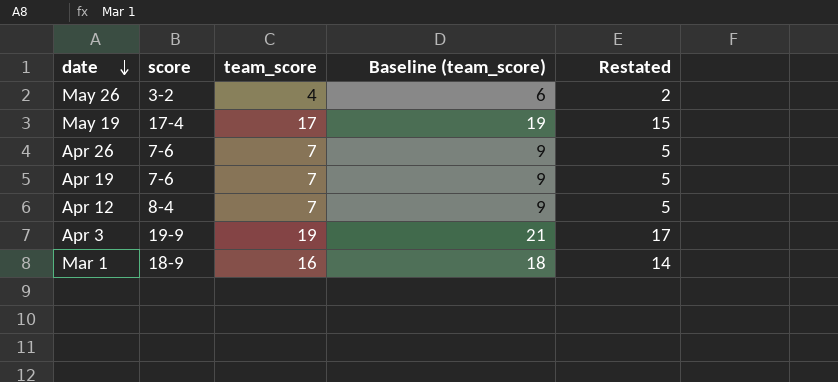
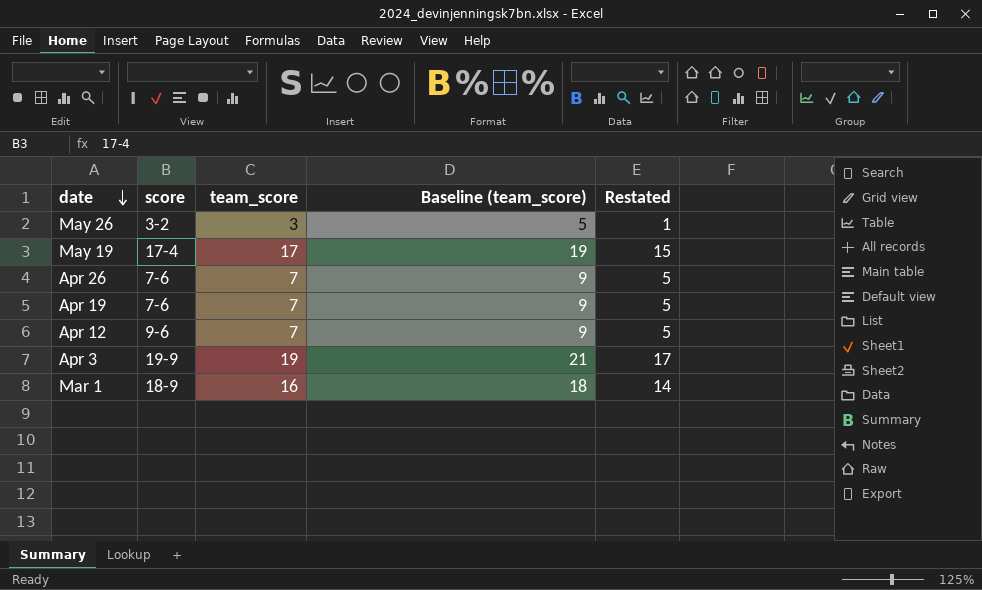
May 26 | team_score: 4 -> 3
May 26 | Baseline (team_score): 6 -> 5
May 26 | Restated: 2 -> 1
Apr 12 | score: 8-4 -> 9-6

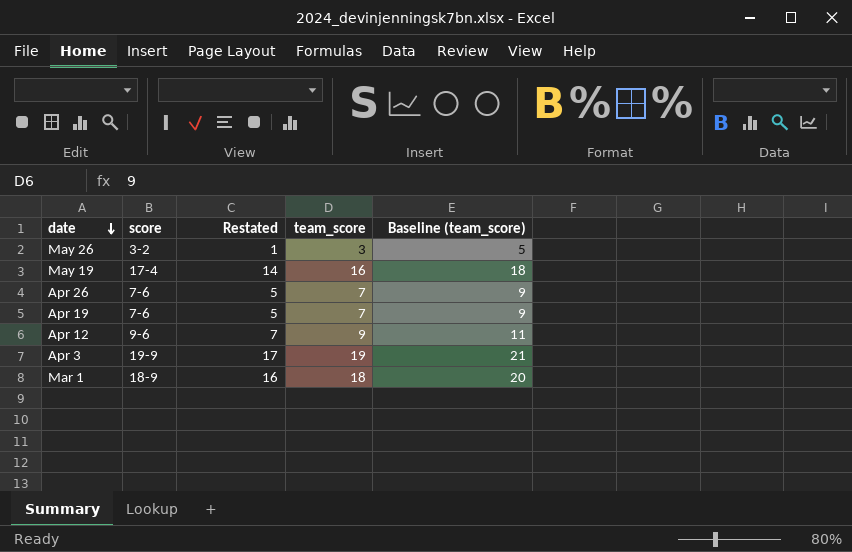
column Restated | position: 5 -> 3
May 19 | Restated: 15 -> 14
May 19 | team_score: 17 -> 16
May 19 | Baseline (team_score): 19 -> 18
Apr 12 | Restated: 5 -> 7
Apr 12 | team_score: 7 -> 9
Apr 12 | Baseline (team_score): 9 -> 11
Mar 1 | Restated: 14 -> 16
Mar 1 | team_score: 16 -> 18
Mar 1 | Baseline (team_score): 18 -> 20

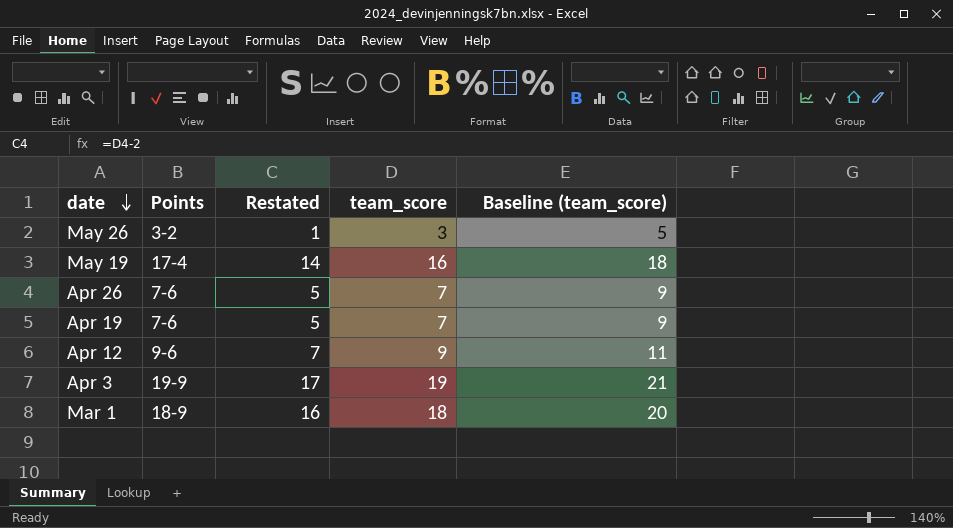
column name: score -> Points

